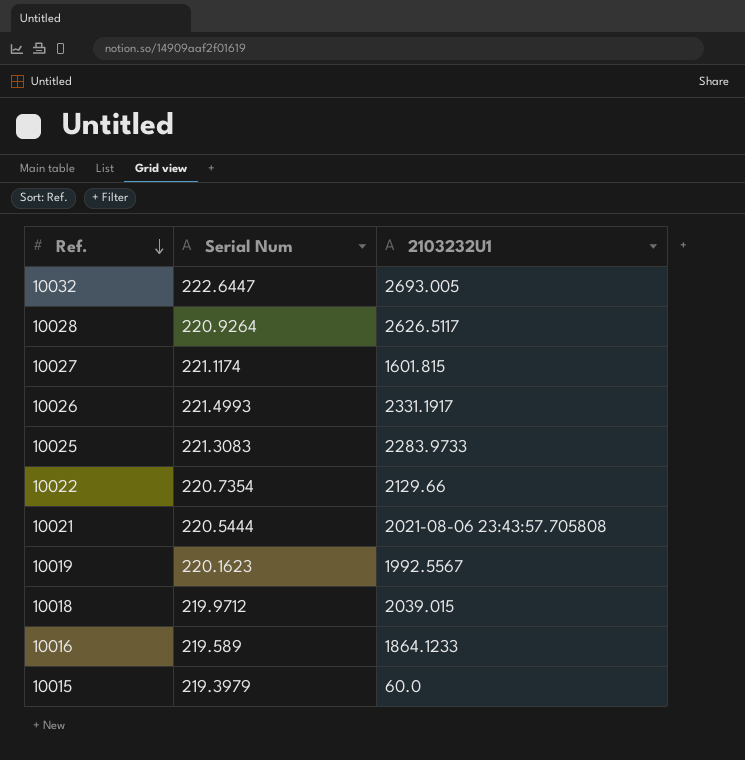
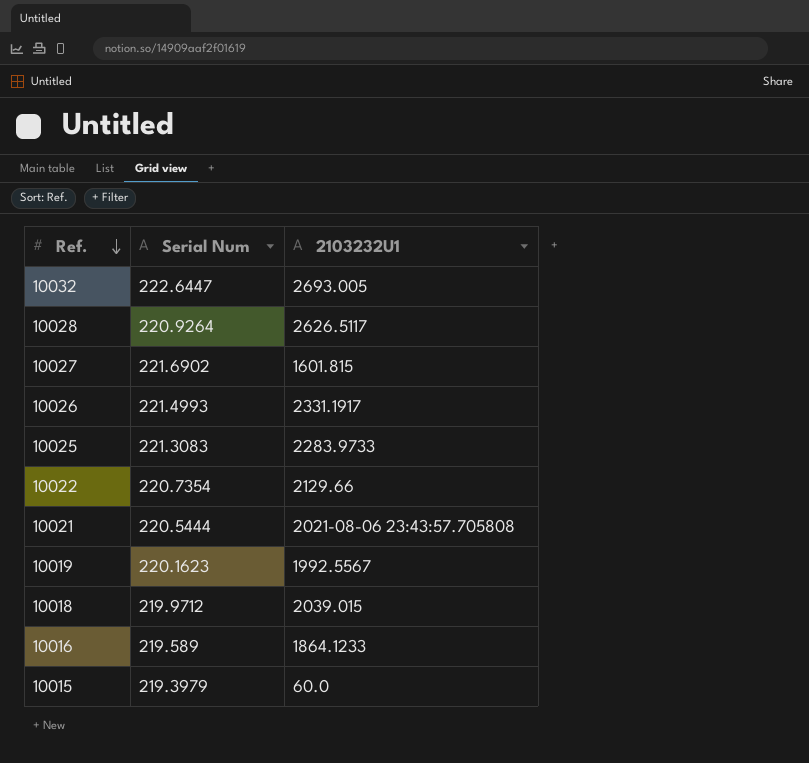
10027 | Serial Num: 221.1174 -> 221.6902

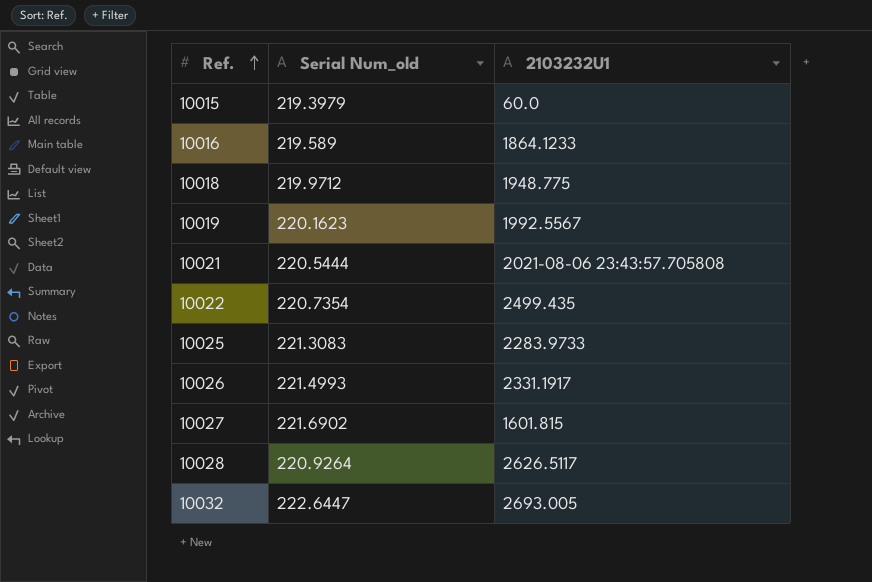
row order: Ref. descending -> Ref. ascending
column name: Serial Num -> Serial Num_old
10018 | 2103232U1: 2039.015 -> 1948.775
10022 | 2103232U1: 2129.66 -> 2499.435

